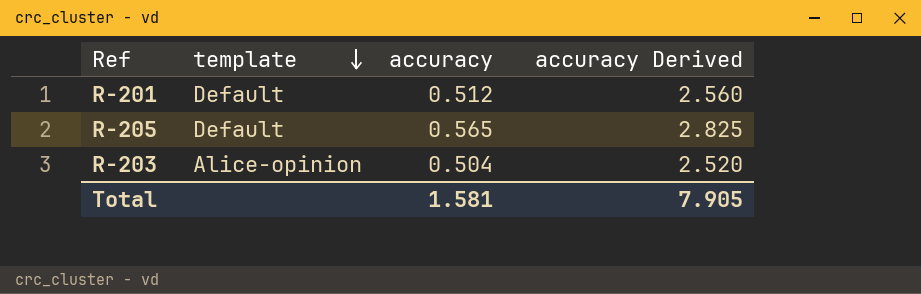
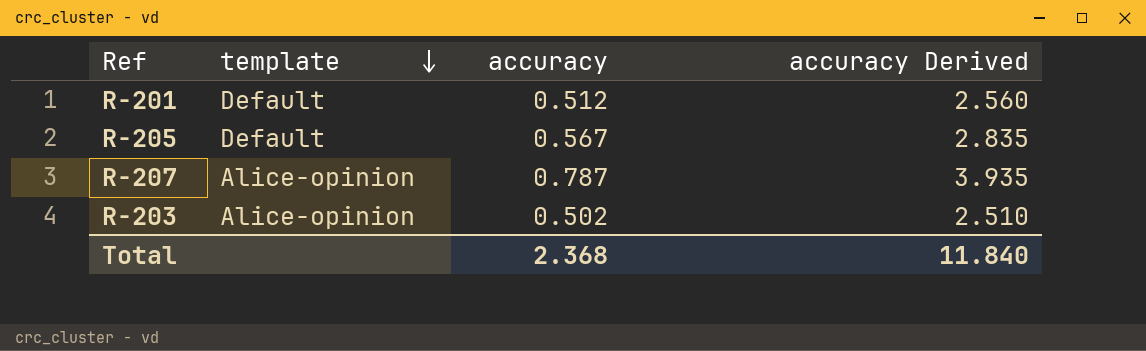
R-205 | accuracy: 0.565 -> 0.567
R-205 | accuracy Derived: 2.825 -> 2.835
row R-207: none -> Alice-opinion | 0.787 | 3.935
R-203 | accuracy: 0.504 -> 0.502
R-203 | accuracy Derived: 2.520 -> 2.510
Total | accuracy: 1.581 -> 2.368
Total | accuracy Derived: 7.905 -> 11.840

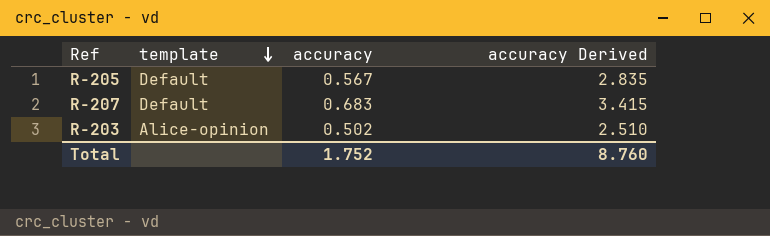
row R-201: Default | 0.512 | 2.560 -> none
R-207 | template: Alice-opinion -> Default
R-207 | accuracy: 0.787 -> 0.683
R-207 | accuracy Derived: 3.935 -> 3.415
Total | accuracy: 2.368 -> 1.752
Total | accuracy Derived: 11.840 -> 8.760

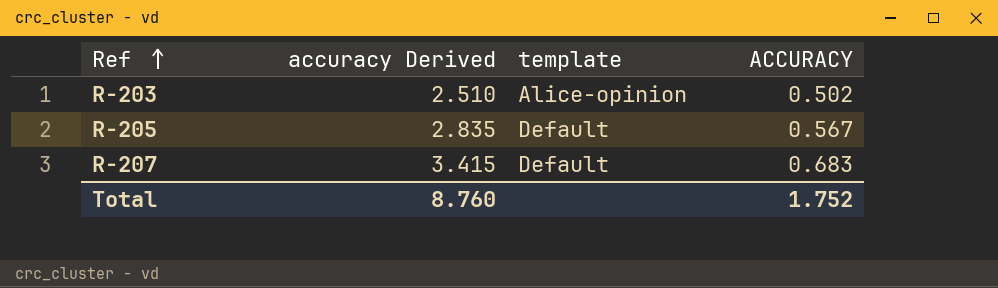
row order: template descending -> Ref ascending
column accuracy Derived | position: 4 -> 2
column name: accuracy -> ACCURACY

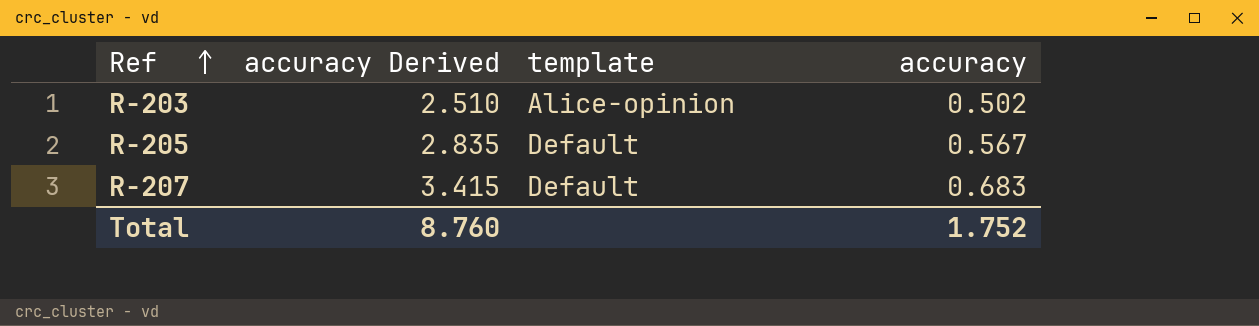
column name: ACCURACY -> accuracy

